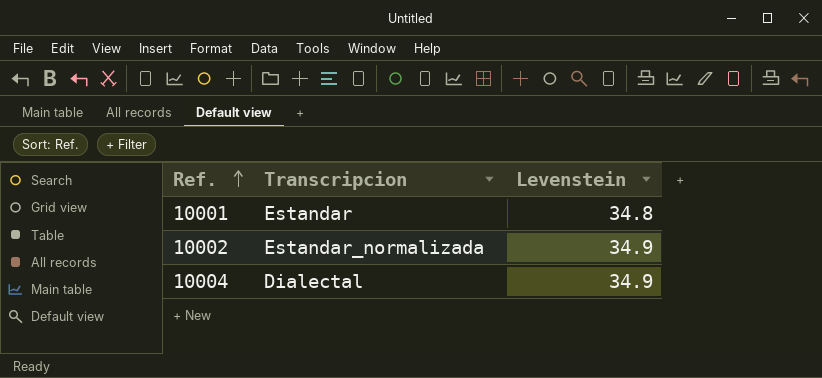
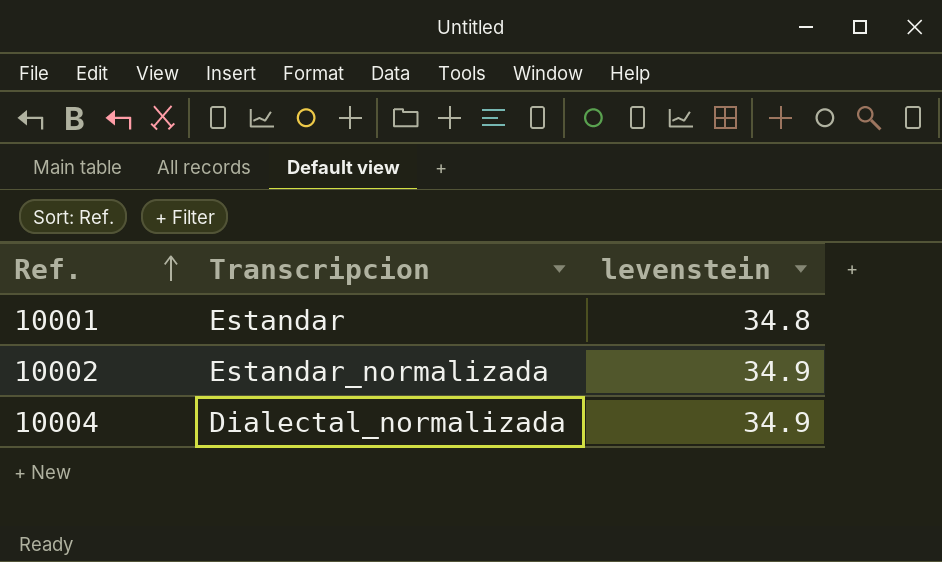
column name: Levenstein -> levenstein
10004 | Transcripcion: Dialectal -> Dialectal_normalizada

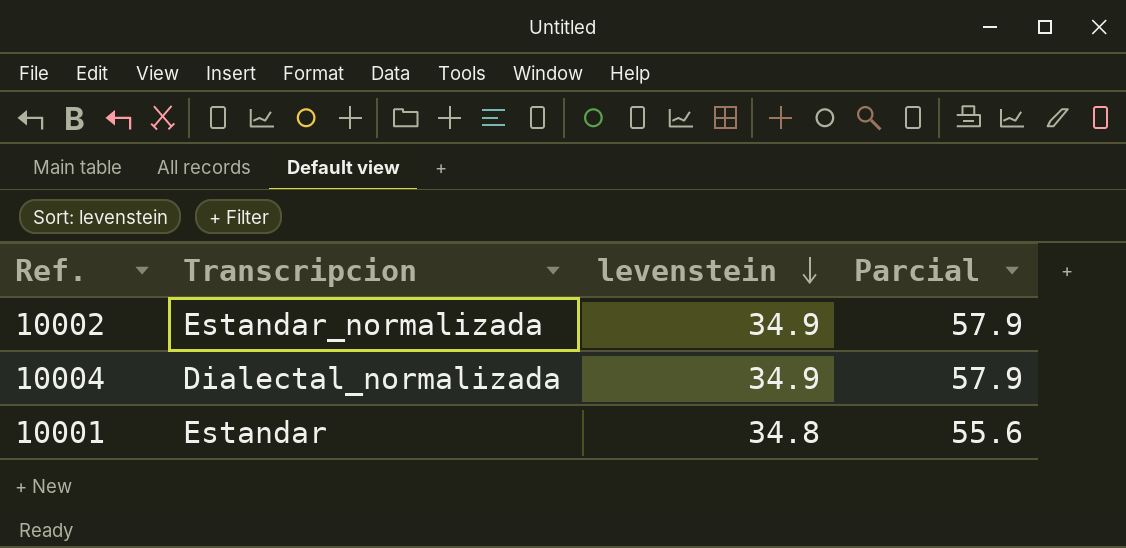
row order: Ref. ascending -> levenstein descending
column Parcial | position: none -> 4

